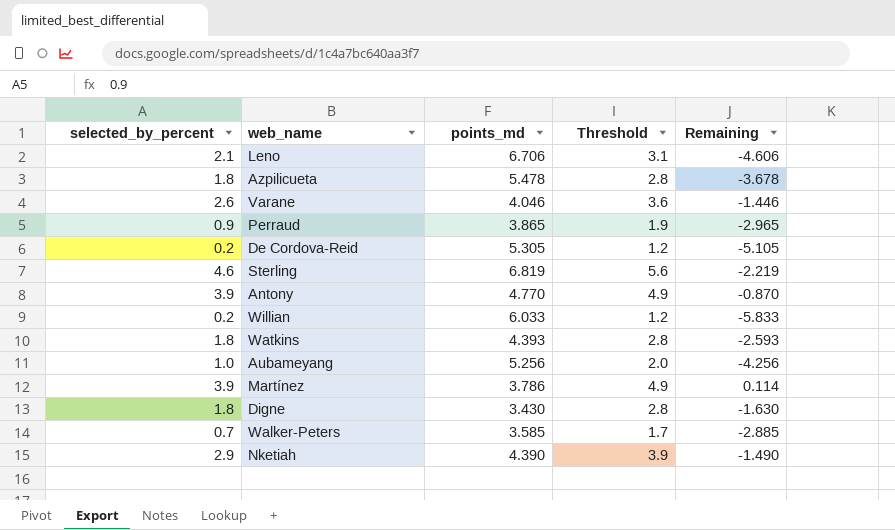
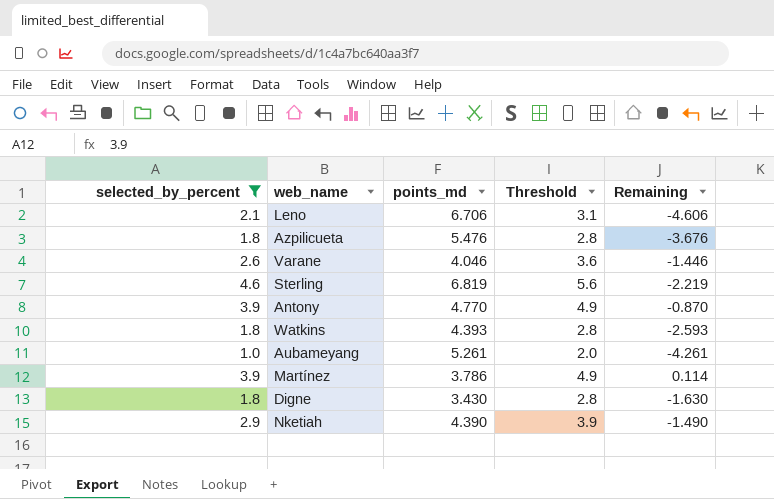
filter: none -> selected_by_percent >= 1.0
Azpilicueta | points_md: 5.478 -> 5.476
Azpilicueta | Remaining: -3.678 -> -3.676
Aubameyang | points_md: 5.256 -> 5.261
Aubameyang | Remaining: -4.256 -> -4.261

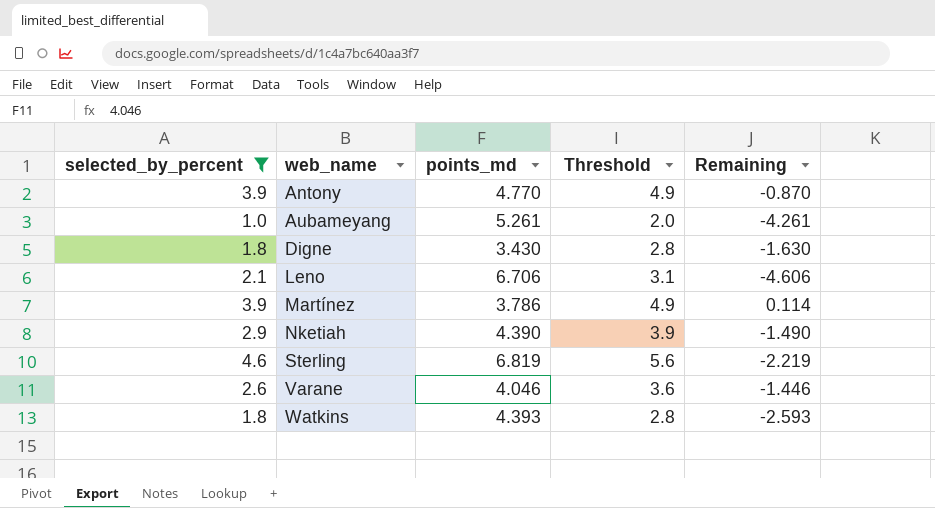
row order: none -> web_name ascending
row Azpilicueta: 1.8 | 5.476 | 2.8 | -3.676 -> none

